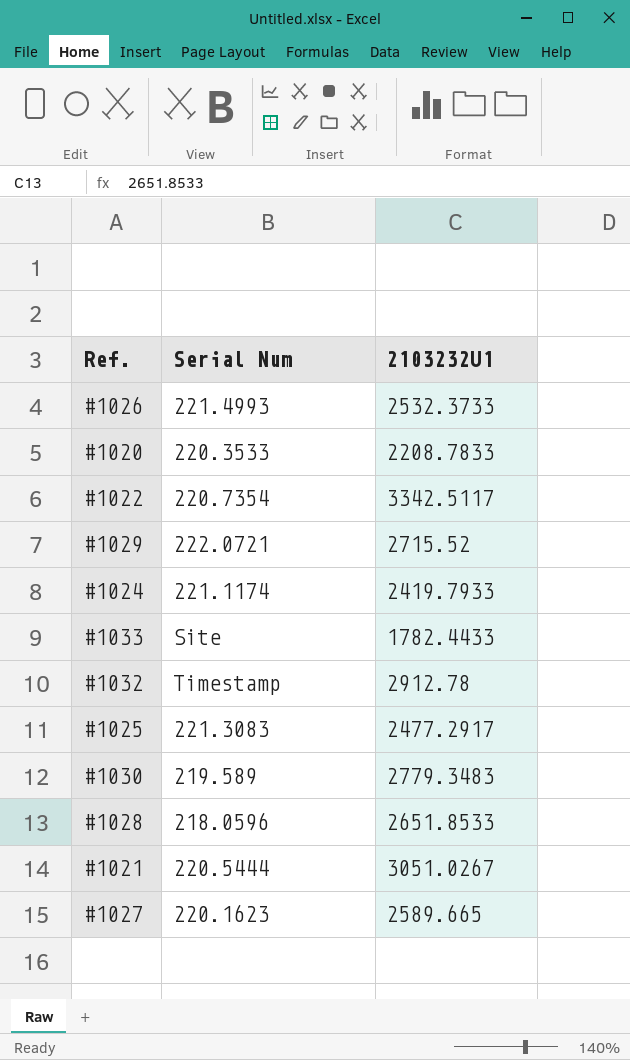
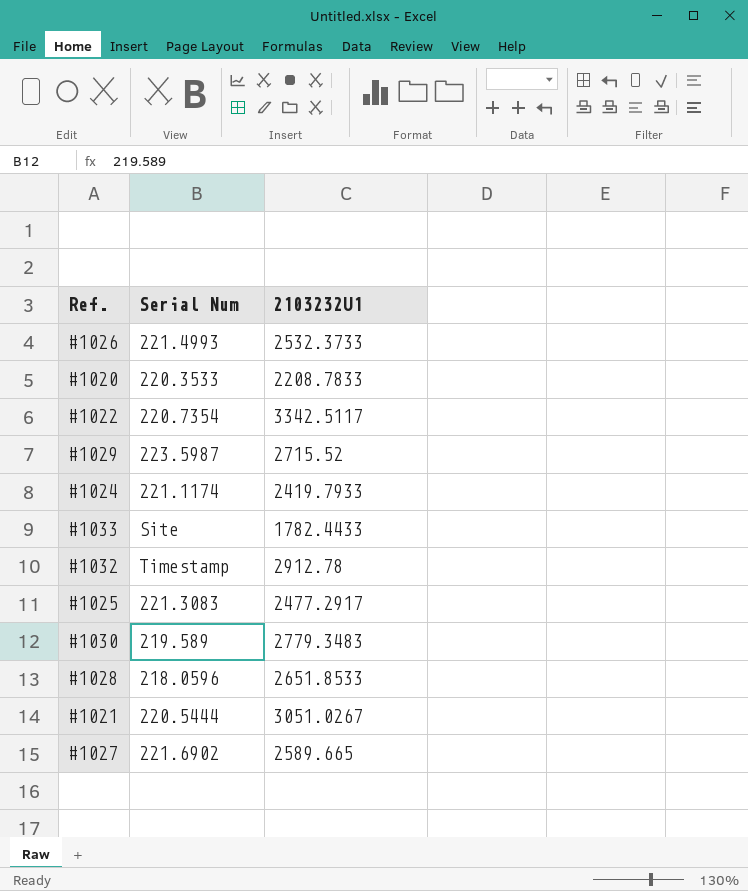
#1029 | Serial Num: 222.0721 -> 223.5987
#1027 | Serial Num: 220.1623 -> 221.6902

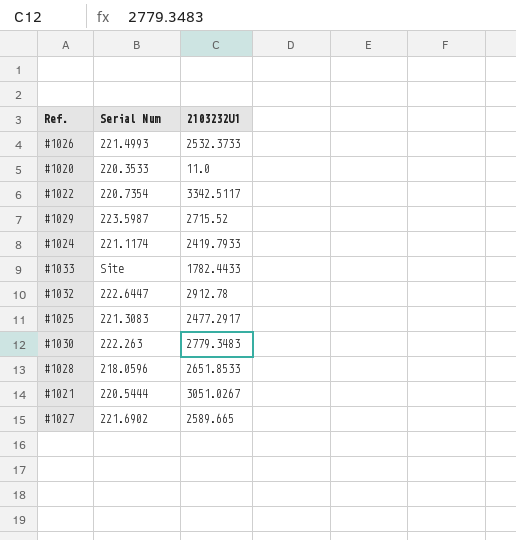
#1020 | 2103232U1: 2208.7833 -> 11.0
#1032 | Serial Num: Timestamp -> 222.6447
#1030 | Serial Num: 219.589 -> 222.263

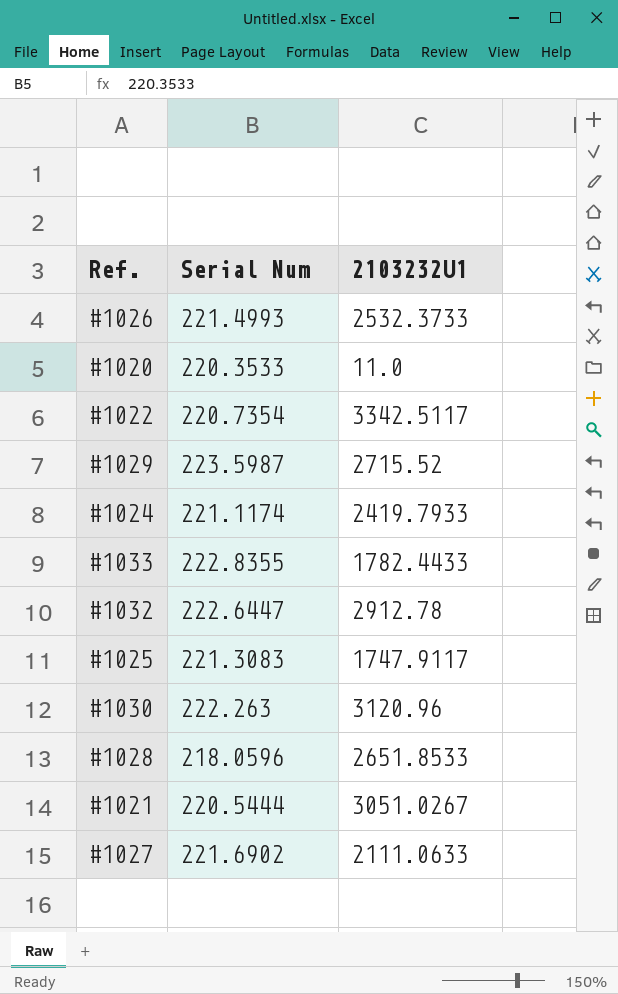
#1033 | Serial Num: Site -> 222.8355
#1025 | 2103232U1: 2477.2917 -> 1747.9117
#1030 | 2103232U1: 2779.3483 -> 3120.96
#1027 | 2103232U1: 2589.665 -> 2111.0633

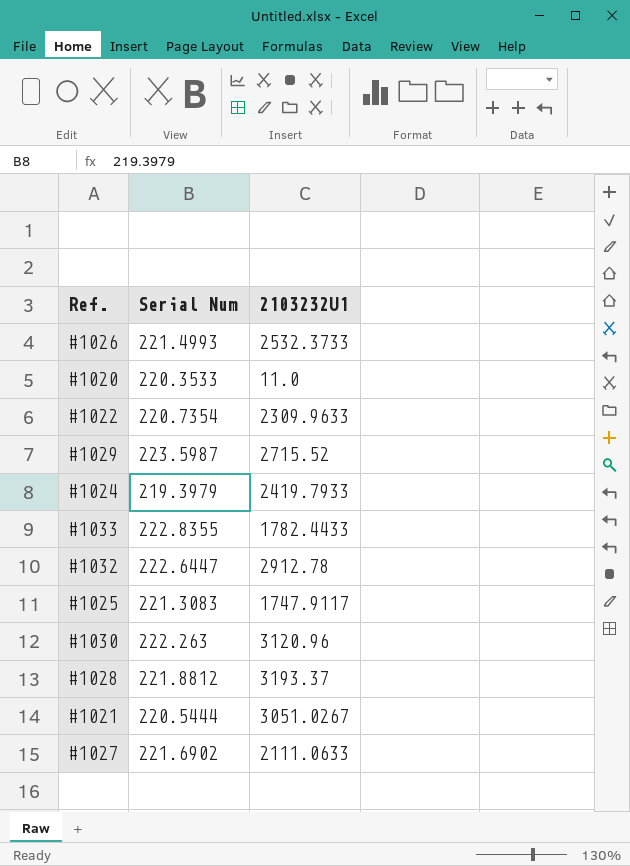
#1022 | 2103232U1: 3342.5117 -> 2309.9633
#1024 | Serial Num: 221.1174 -> 219.3979
#1028 | Serial Num: 218.0596 -> 221.8812
#1028 | 2103232U1: 2651.8533 -> 3193.37

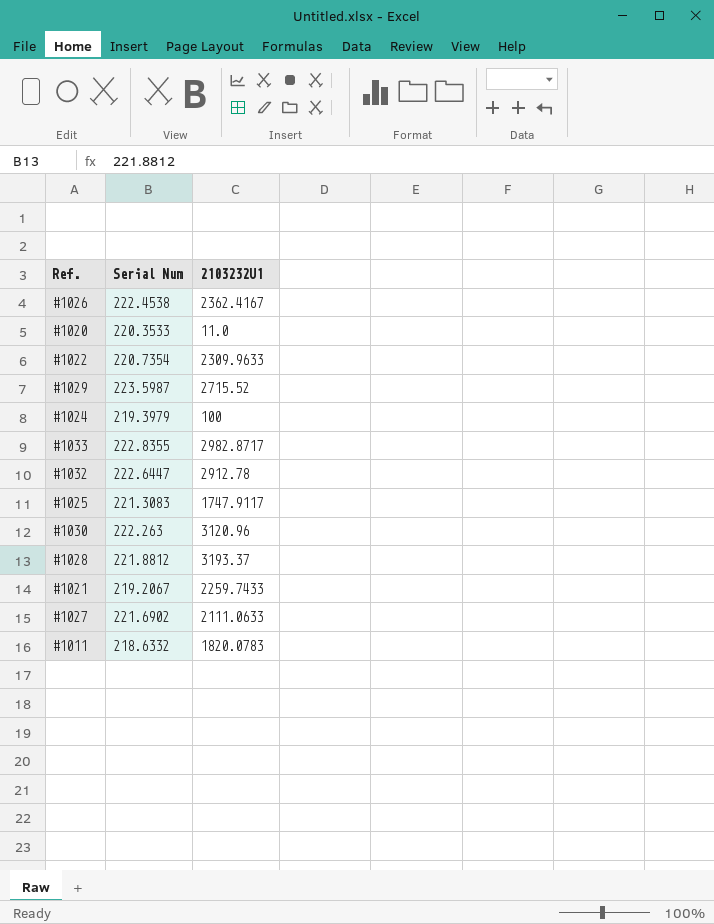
#1026 | Serial Num: 221.4993 -> 222.4538
#1026 | 2103232U1: 2532.3733 -> 2362.4167
#1024 | 2103232U1: 2419.7933 -> 100
#1033 | 2103232U1: 1782.4433 -> 2982.8717
#1021 | Serial Num: 220.5444 -> 219.2067
#1021 | 2103232U1: 3051.0267 -> 2259.7433
row #1011: none -> 218.6332 | 1820.0783

